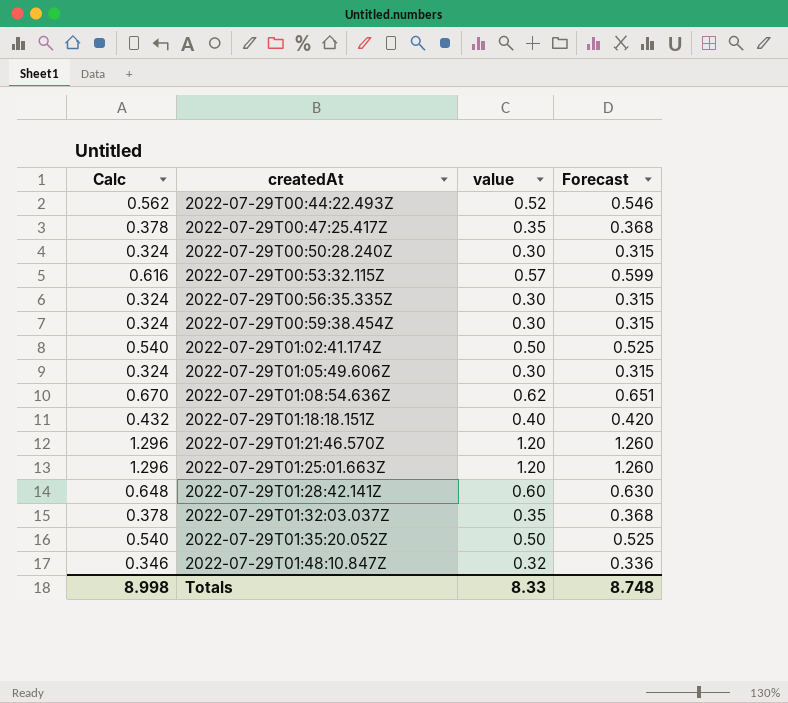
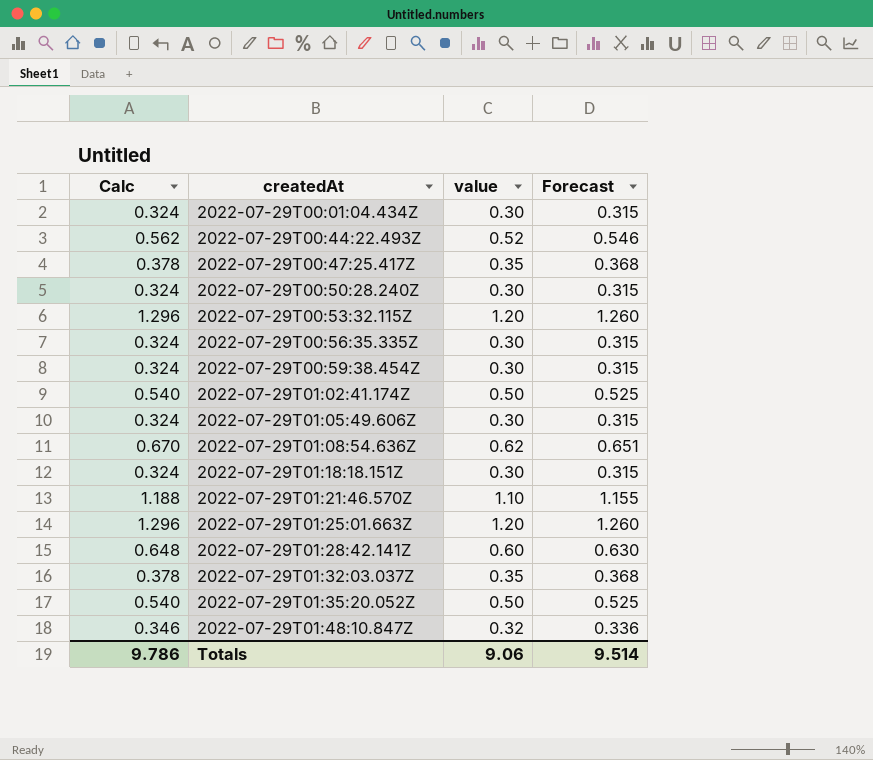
row 2022-07-29T00:01:04.434Z: none -> 0.324 | 0.30 | 0.315
2022-07-29T00:53:32.115Z | Calc: 0.616 -> 1.296
2022-07-29T00:53:32.115Z | value: 0.57 -> 1.20
2022-07-29T00:53:32.115Z | Forecast: 0.599 -> 1.260
2022-07-29T01:18:18.151Z | Calc: 0.432 -> 0.324
2022-07-29T01:18:18.151Z | value: 0.40 -> 0.30
2022-07-29T01:18:18.151Z | Forecast: 0.420 -> 0.315
2022-07-29T01:21:46.570Z | Calc: 1.296 -> 1.188
2022-07-29T01:21:46.570Z | value: 1.20 -> 1.10
2022-07-29T01:21:46.570Z | Forecast: 1.260 -> 1.155
Totals | Calc: 8.998 -> 9.786
Totals | value: 8.33 -> 9.06
Totals | Forecast: 8.748 -> 9.514

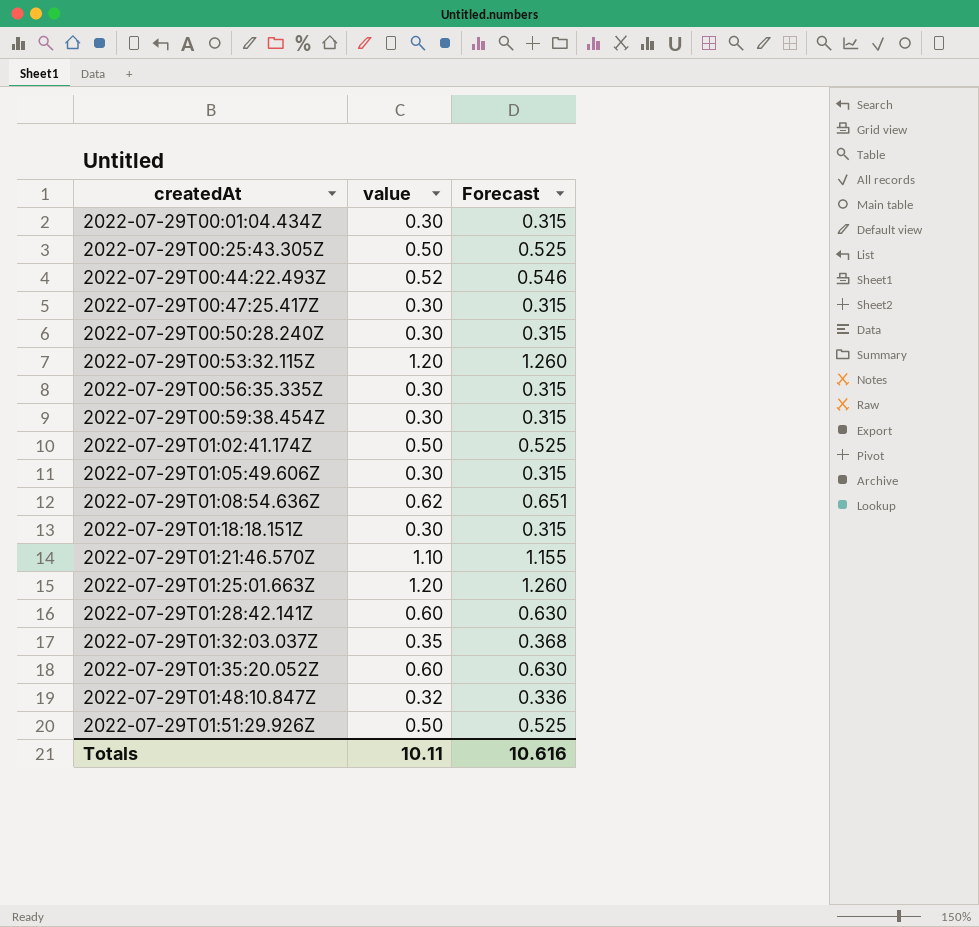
column Calc | formula: [value] * 1.08 -> none
row 2022-07-29T00:25:43.305Z: none -> 0.50 | 0.525
2022-07-29T00:47:25.417Z | value: 0.35 -> 0.30
2022-07-29T00:47:25.417Z | Forecast: 0.368 -> 0.315
2022-07-29T01:35:20.052Z | value: 0.50 -> 0.60
2022-07-29T01:35:20.052Z | Forecast: 0.525 -> 0.630
row 2022-07-29T01:51:29.926Z: none -> 0.50 | 0.525
Totals | value: 9.06 -> 10.11
Totals | Forecast: 9.514 -> 10.616

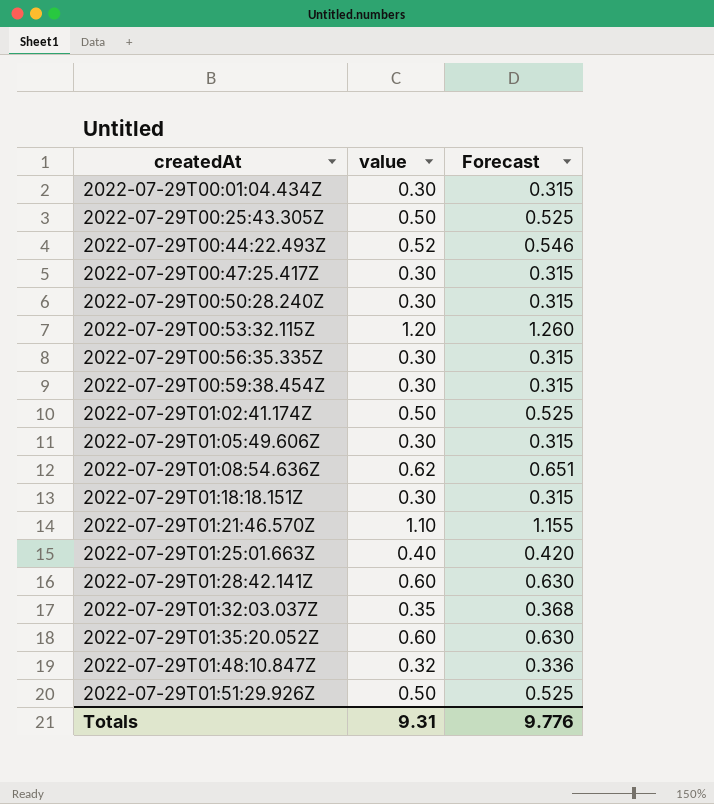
2022-07-29T01:25:01.663Z | value: 1.20 -> 0.40
2022-07-29T01:25:01.663Z | Forecast: 1.260 -> 0.420
Totals | value: 10.11 -> 9.31
Totals | Forecast: 10.616 -> 9.776

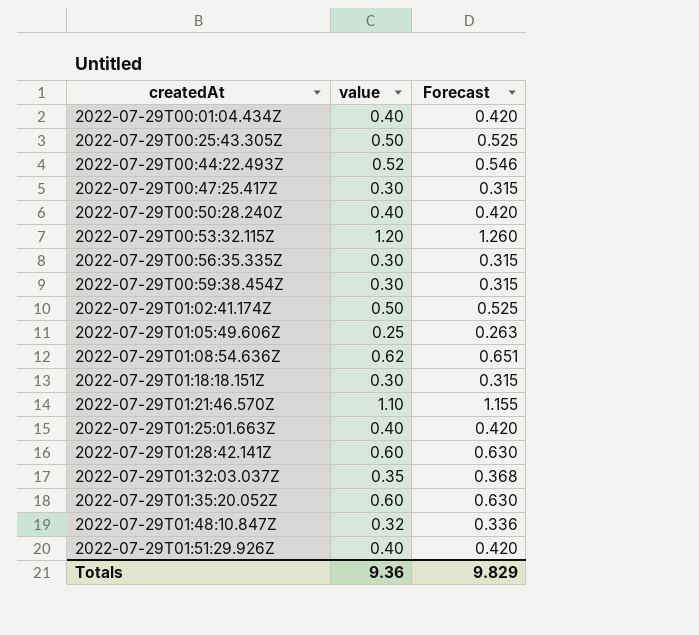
2022-07-29T00:01:04.434Z | value: 0.30 -> 0.40
2022-07-29T00:01:04.434Z | Forecast: 0.315 -> 0.420
2022-07-29T00:50:28.240Z | value: 0.30 -> 0.40
2022-07-29T00:50:28.240Z | Forecast: 0.315 -> 0.420
2022-07-29T01:05:49.606Z | value: 0.30 -> 0.25
2022-07-29T01:05:49.606Z | Forecast: 0.315 -> 0.263
2022-07-29T01:51:29.926Z | value: 0.50 -> 0.40
2022-07-29T01:51:29.926Z | Forecast: 0.525 -> 0.420
Totals | value: 9.31 -> 9.36
Totals | Forecast: 9.776 -> 9.829

